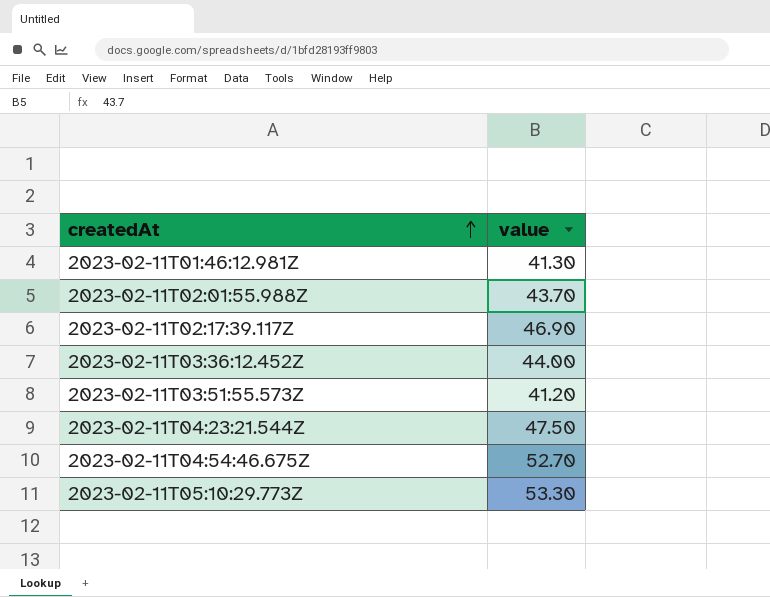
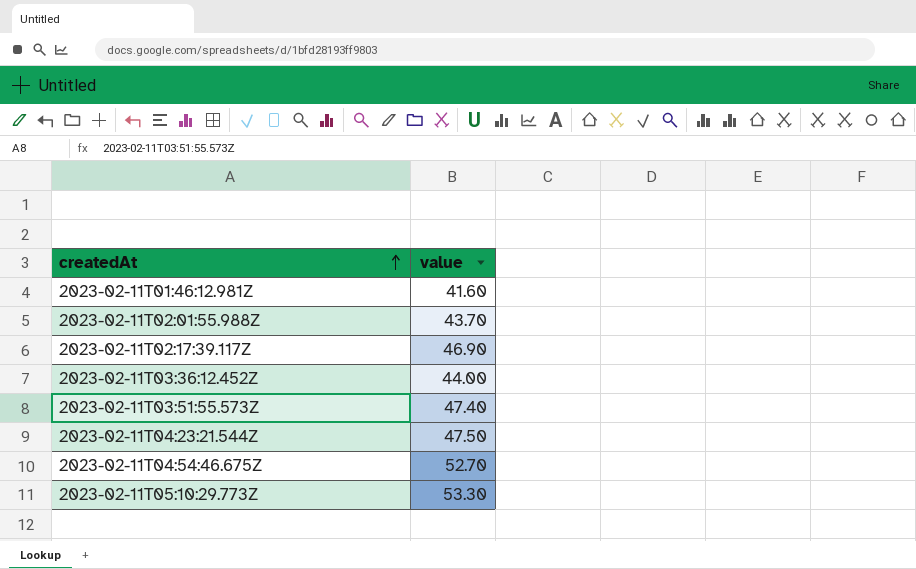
2023-02-11T01:46:12.981Z | value: 41.30 -> 41.60
2023-02-11T03:51:55.573Z | value: 41.20 -> 47.40

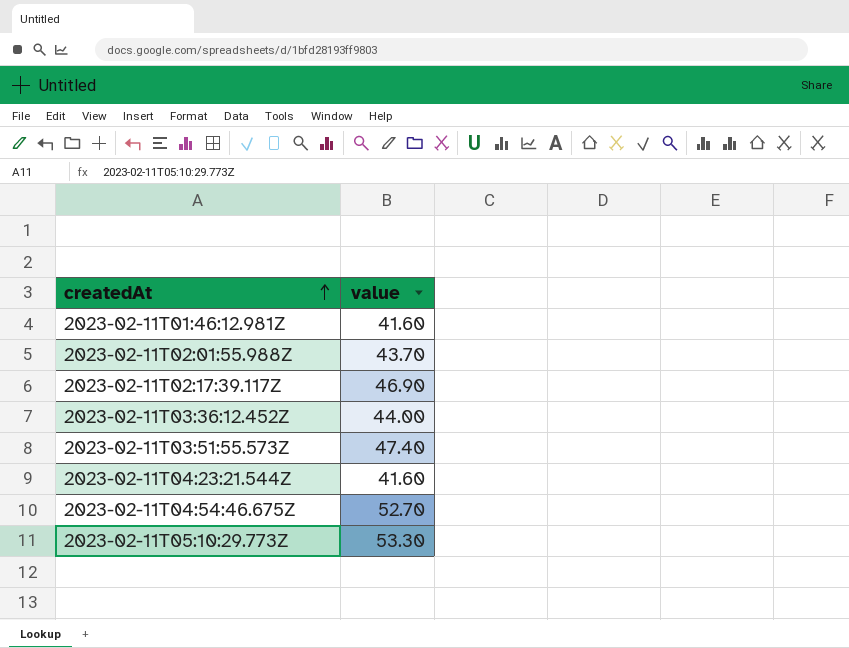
2023-02-11T04:23:21.544Z | value: 47.50 -> 41.60

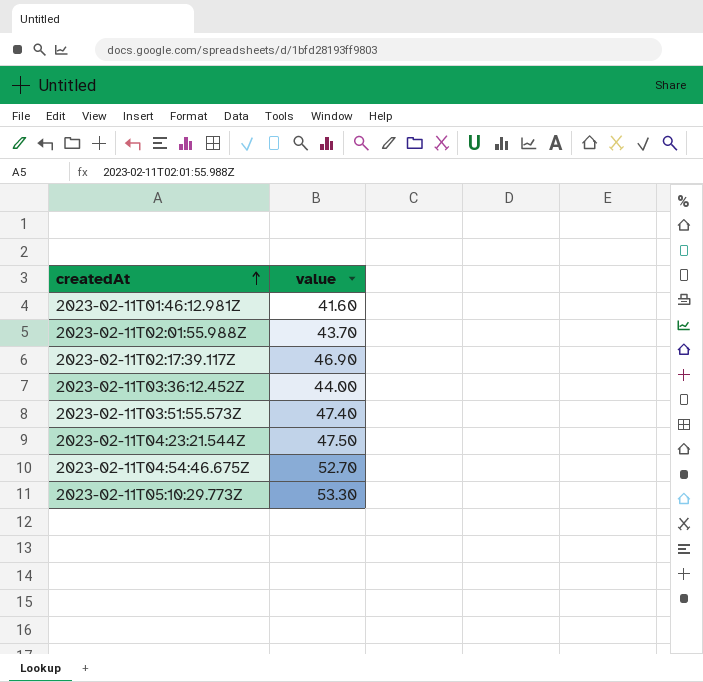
2023-02-11T04:23:21.544Z | value: 41.60 -> 47.50

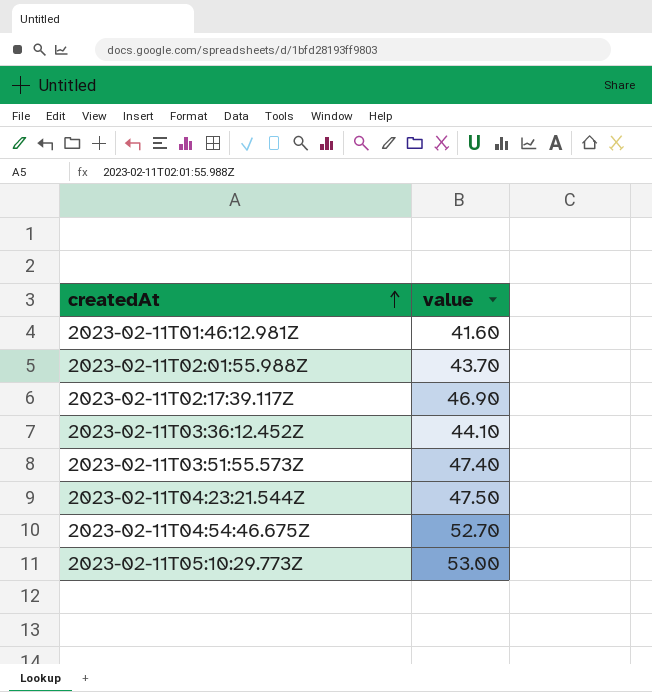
2023-02-11T03:36:12.452Z | value: 44.00 -> 44.10
2023-02-11T05:10:29.773Z | value: 53.30 -> 53.00

